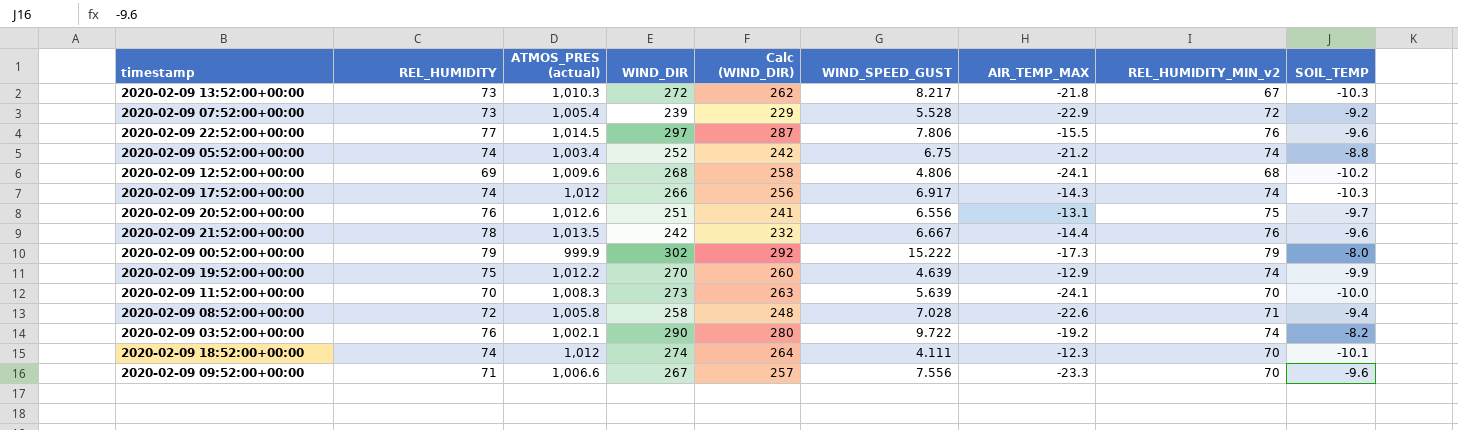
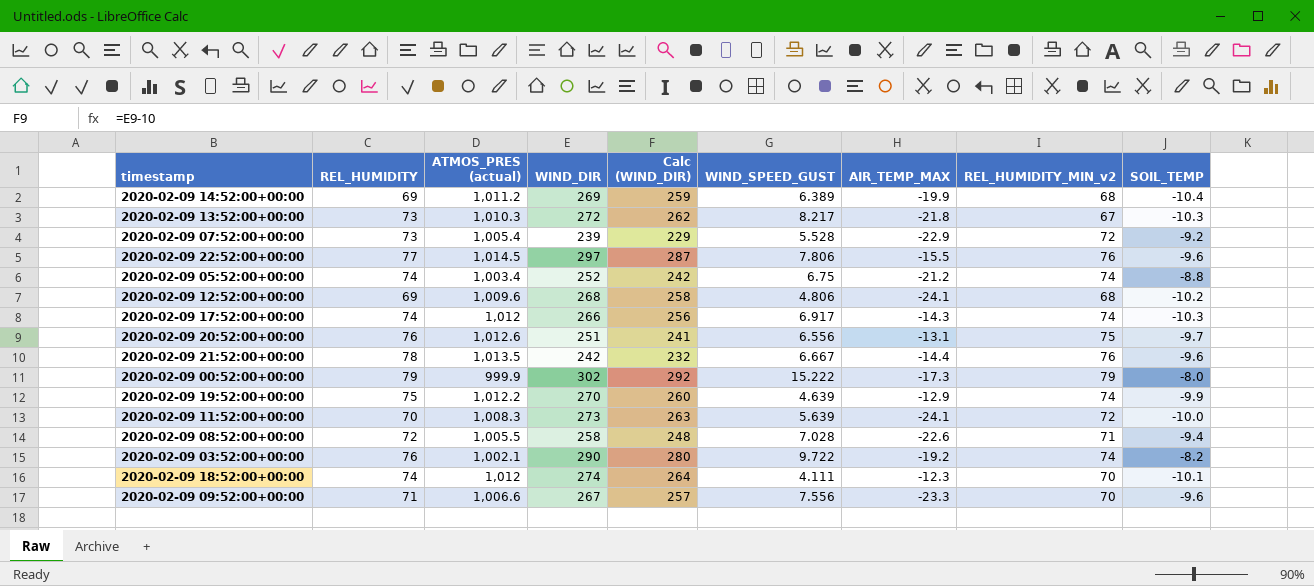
row 2020-02-09 14:52:00+00:00: none -> 69 | 1,011.2 | 269 | 259 | 6.389 | -19.9 | 68 | -10.4
2020-02-09 11:52:00+00:00 | REL_HUMIDITY_MIN_v2: 70 -> 72
2020-02-09 08:52:00+00:00 | ATMOS_PRES (actual): 1,005.8 -> 1,005.5

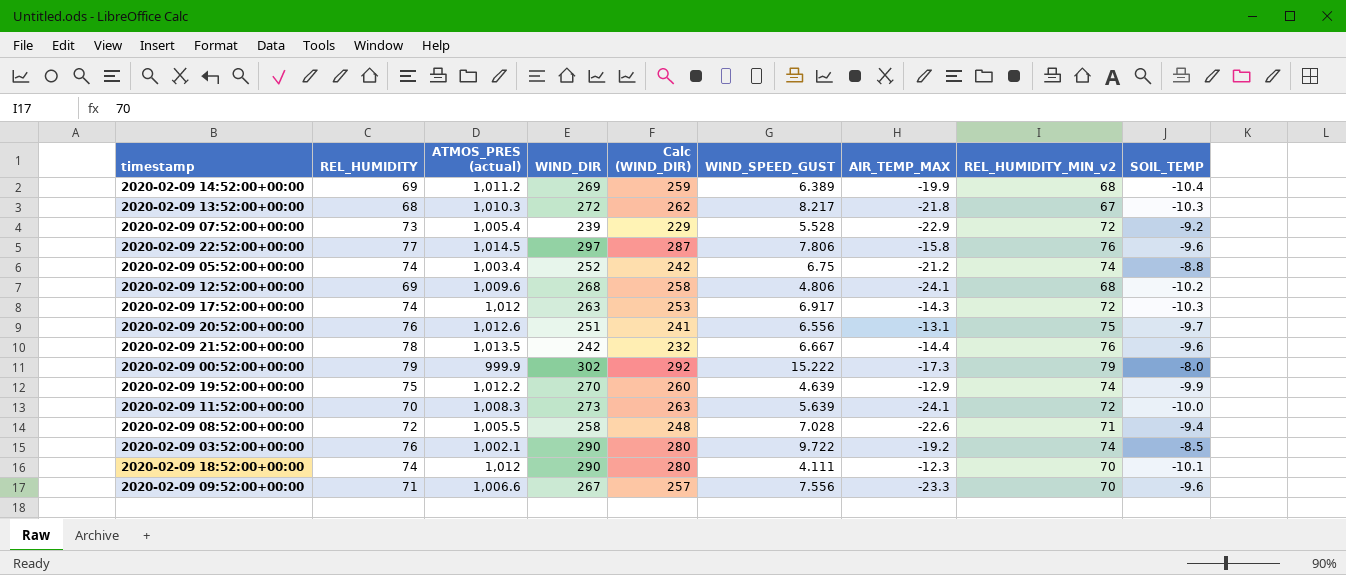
2020-02-09 13:52:00+00:00 | REL_HUMIDITY: 73 -> 68
2020-02-09 22:52:00+00:00 | AIR_TEMP_MAX: -15.5 -> -15.8
2020-02-09 17:52:00+00:00 | WIND_DIR: 266 -> 263
2020-02-09 17:52:00+00:00 | Calc (WIND_DIR): 256 -> 253
2020-02-09 17:52:00+00:00 | REL_HUMIDITY_MIN_v2: 74 -> 72
2020-02-09 03:52:00+00:00 | SOIL_TEMP: -8.2 -> -8.5
2020-02-09 18:52:00+00:00 | WIND_DIR: 274 -> 290
2020-02-09 18:52:00+00:00 | Calc (WIND_DIR): 264 -> 280

